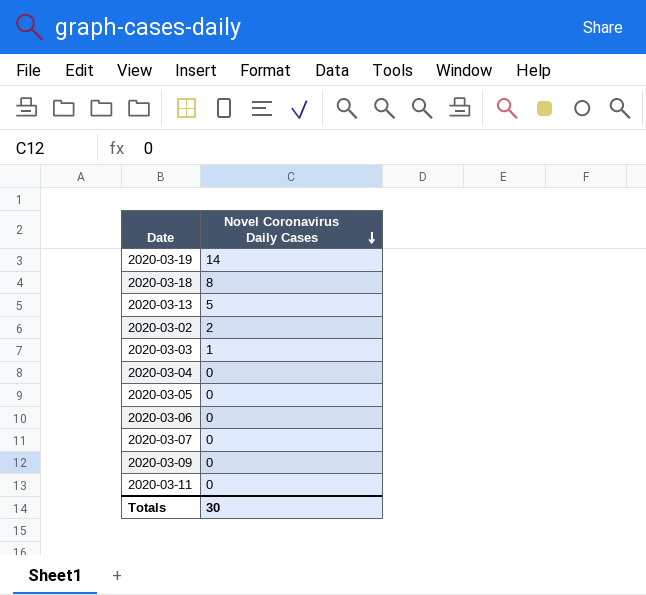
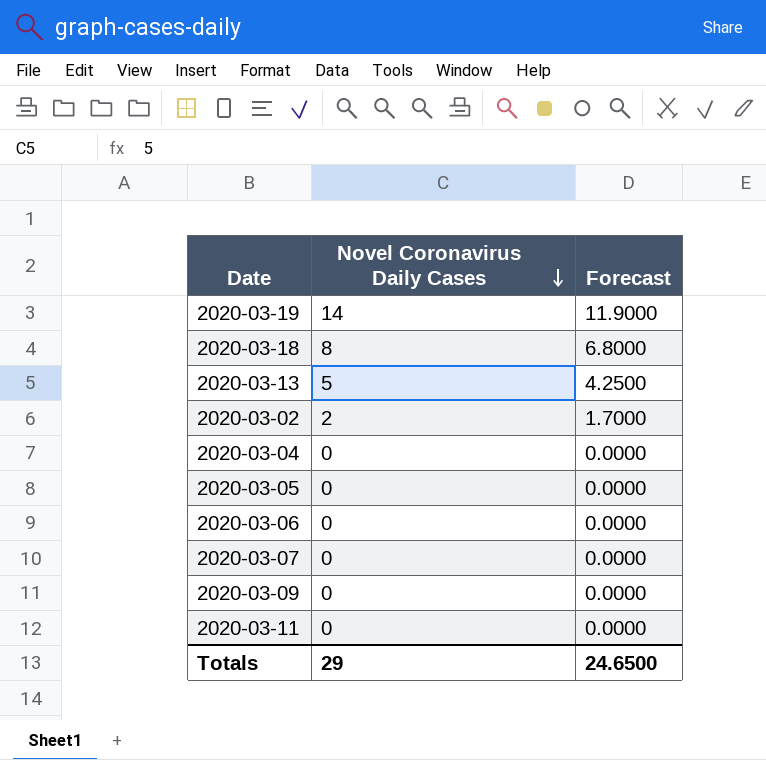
column Forecast | formula: none -> [Novel Coronavirus Daily Cases] * 0.85
row 2020-03-03: 1 -> none
Totals | Novel Coronavirus Daily Cases: 30 -> 29

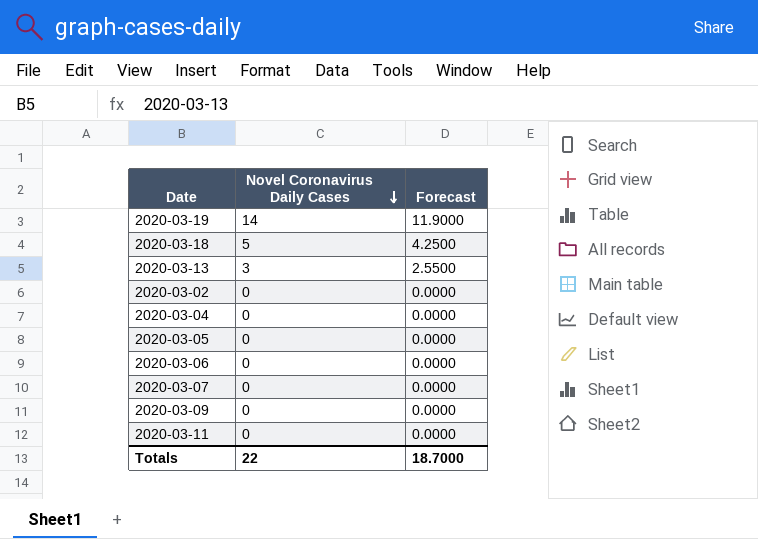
2020-03-18 | Novel Coronavirus Daily Cases: 8 -> 5
2020-03-18 | Forecast: 6.8000 -> 4.2500
2020-03-13 | Novel Coronavirus Daily Cases: 5 -> 3
2020-03-13 | Forecast: 4.2500 -> 2.5500
2020-03-02 | Novel Coronavirus Daily Cases: 2 -> 0
2020-03-02 | Forecast: 1.7000 -> 0.0000
Totals | Novel Coronavirus Daily Cases: 29 -> 22
Totals | Forecast: 24.6500 -> 18.7000

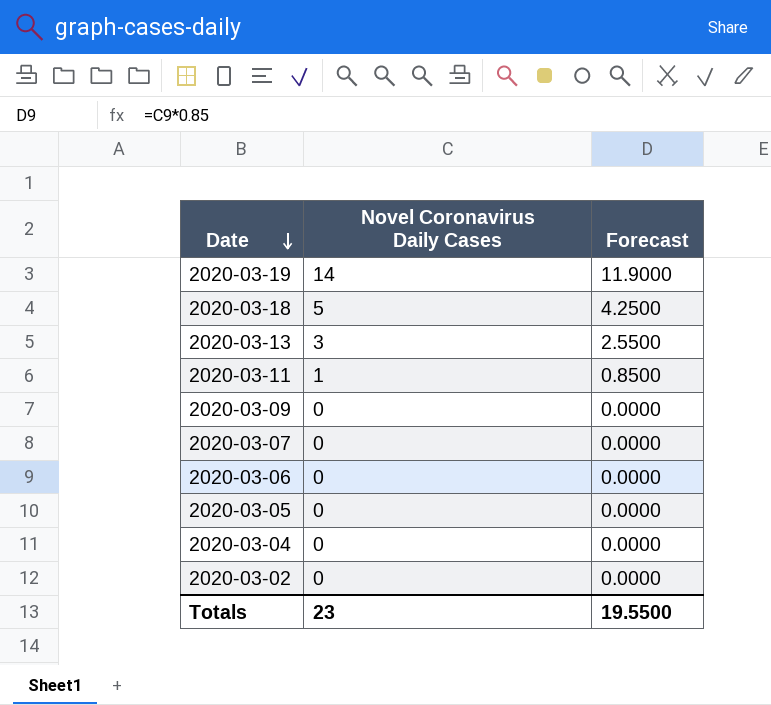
row order: Novel Coronavirus Daily Cases descending -> Date descending
2020-03-11 | Novel Coronavirus Daily Cases: 0 -> 1
2020-03-11 | Forecast: 0.0000 -> 0.8500
Totals | Novel Coronavirus Daily Cases: 22 -> 23
Totals | Forecast: 18.7000 -> 19.5500

